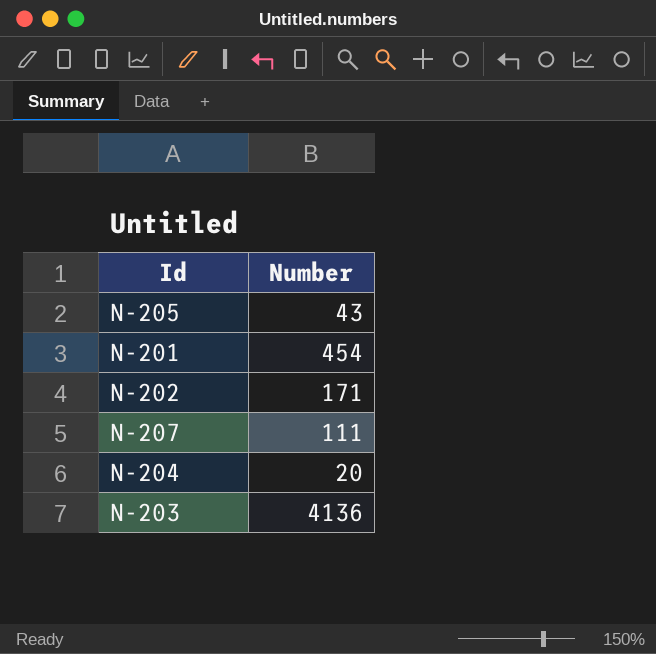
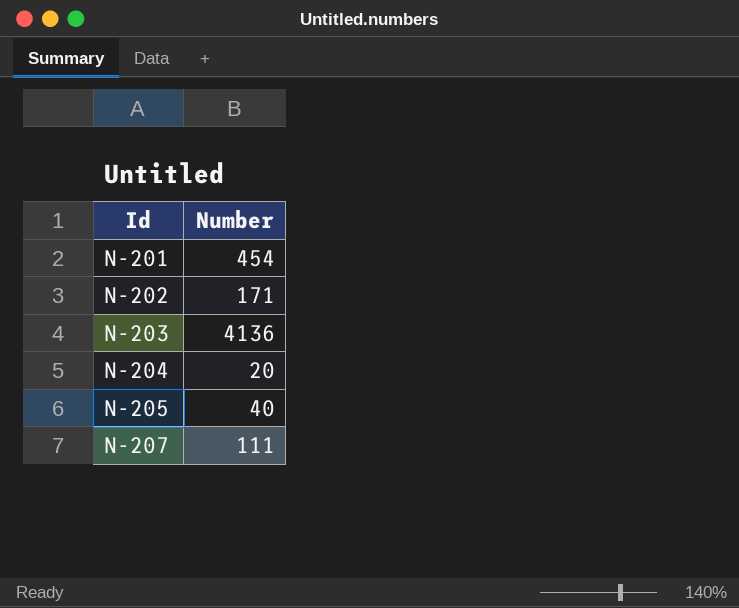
row order: none -> Id ascending
N-205 | Number: 43 -> 40

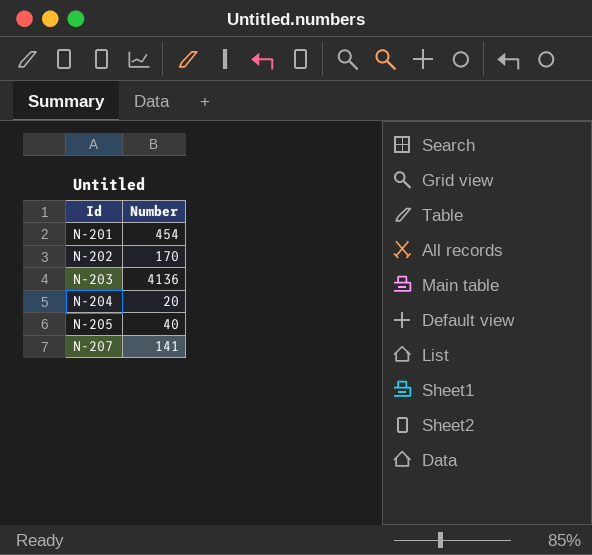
N-202 | Number: 171 -> 170
N-207 | Number: 111 -> 141

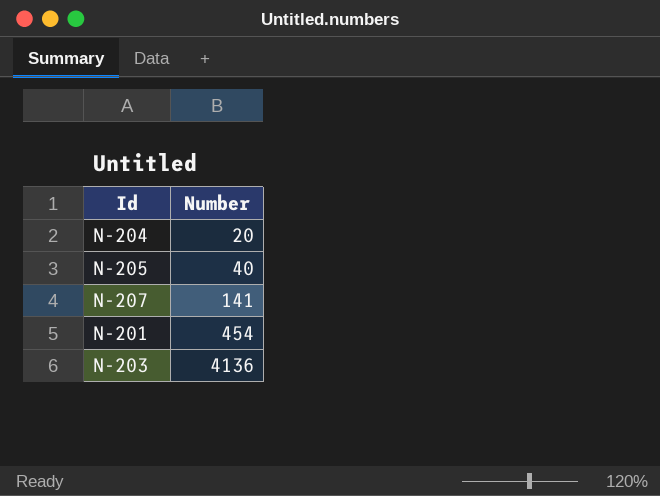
row order: Id ascending -> Number ascending
row N-202: 170 -> none

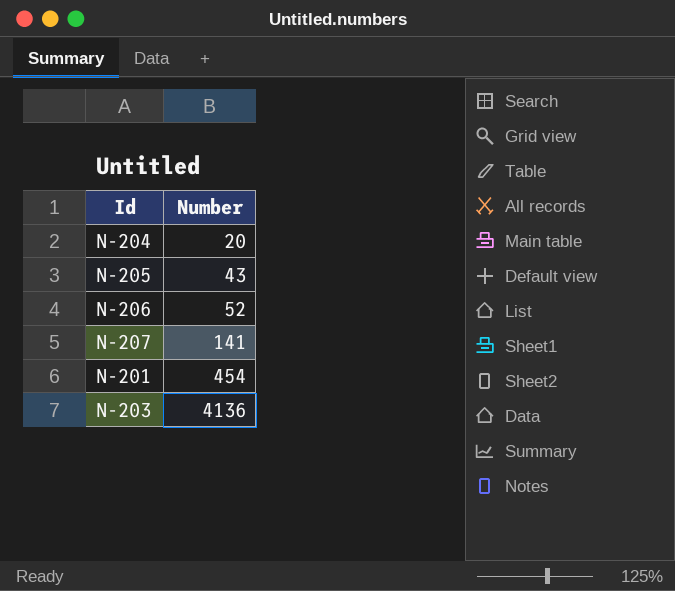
N-205 | Number: 40 -> 43
row N-206: none -> 52

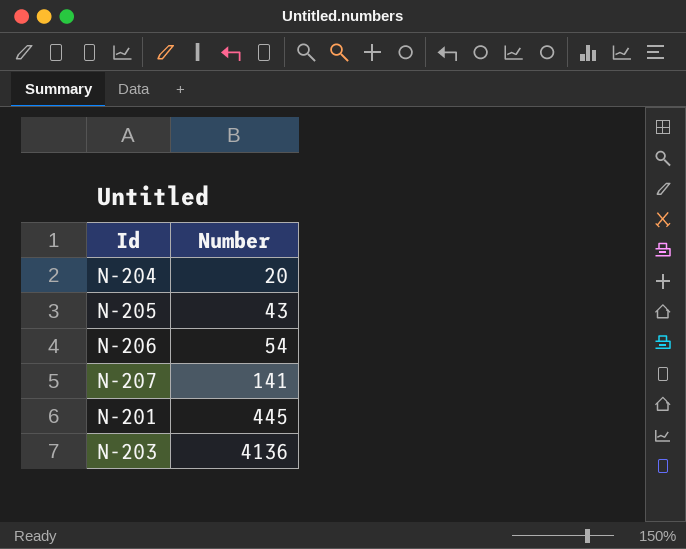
N-206 | Number: 52 -> 54
N-201 | Number: 454 -> 445

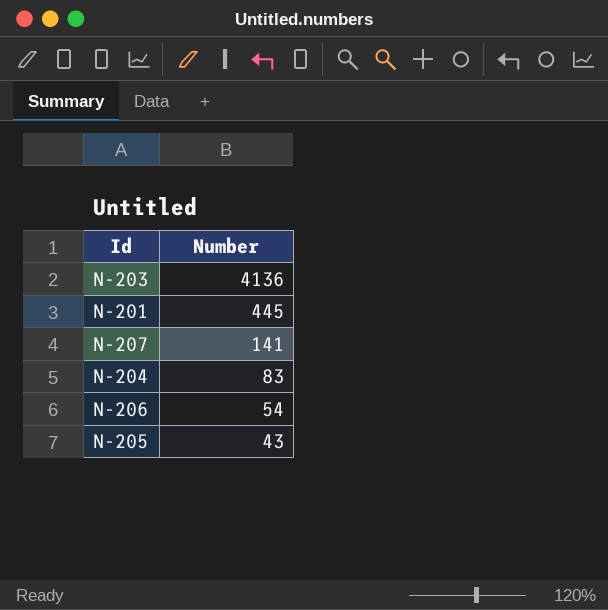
row order: Number ascending -> Number descending
N-204 | Number: 20 -> 83

